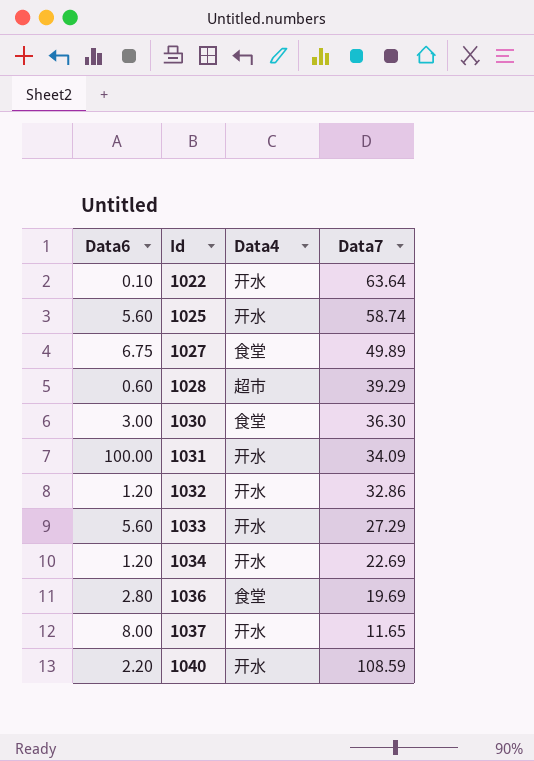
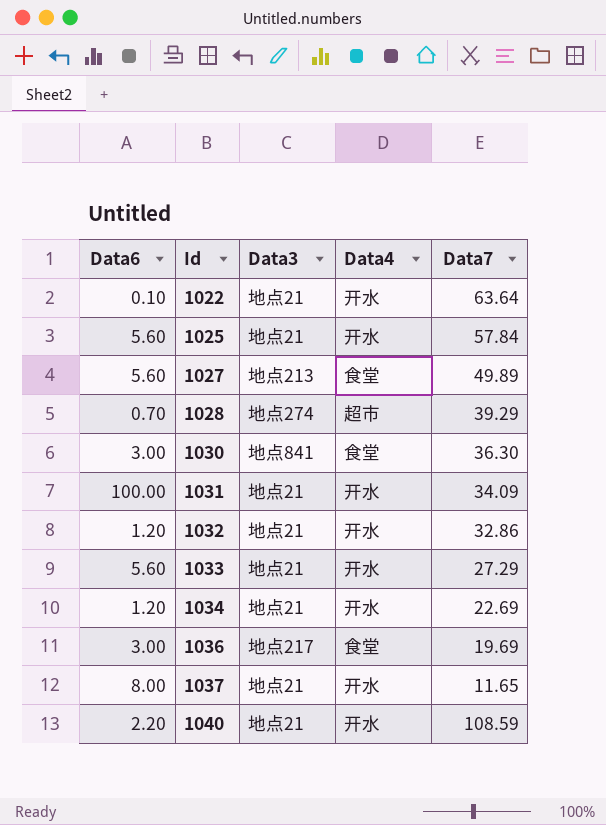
column Data3 | position: none -> 3
1025 | Data7: 58.74 -> 57.84
1027 | Data6: 6.75 -> 5.60
1028 | Data6: 0.60 -> 0.70
1036 | Data6: 2.80 -> 3.00

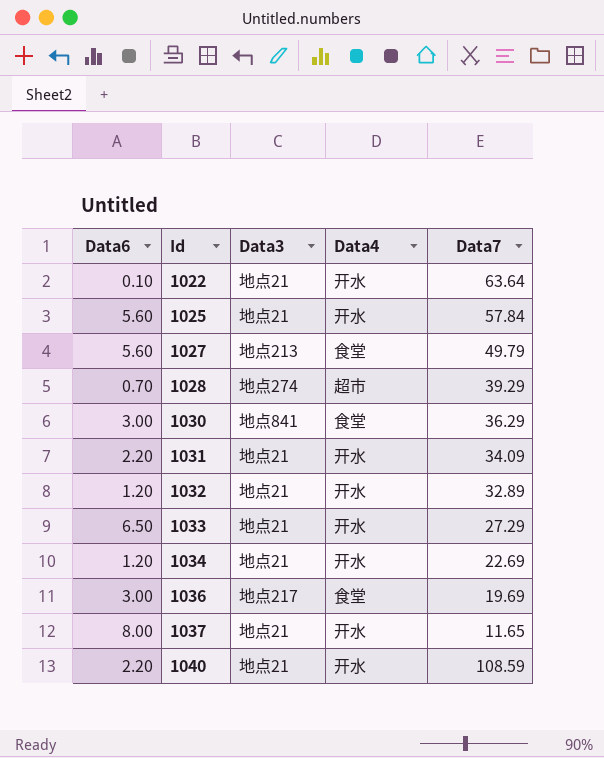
1027 | Data7: 49.89 -> 49.79
1030 | Data7: 36.30 -> 36.29
1031 | Data6: 100.00 -> 2.20
1032 | Data7: 32.86 -> 32.89
1033 | Data6: 5.60 -> 6.50

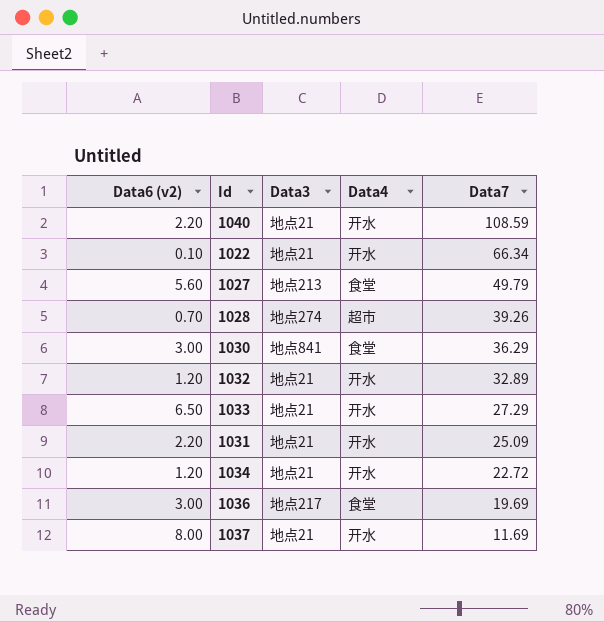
row order: Id ascending -> Data7 descending
column name: Data6 -> Data6 (v2)
row 1025: 5.60 | 地点21 | 开水 | 57.84 -> none
1022 | Data7: 63.64 -> 66.34
1028 | Data7: 39.29 -> 39.26
1031 | Data7: 34.09 -> 25.09
1034 | Data7: 22.69 -> 22.72
1037 | Data7: 11.65 -> 11.69

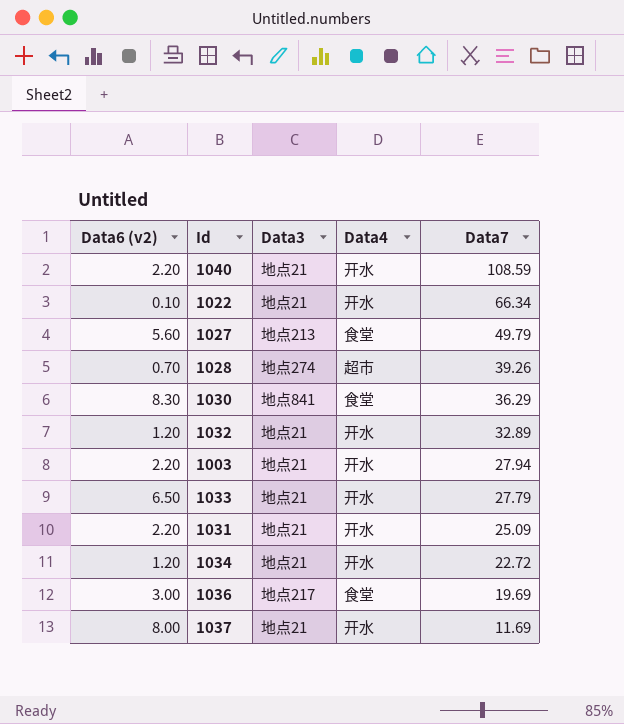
1030 | Data6 (v2): 3.00 -> 8.30
row 1003: none -> 2.20 | 地点21 | 开水 | 27.94
1033 | Data7: 27.29 -> 27.79

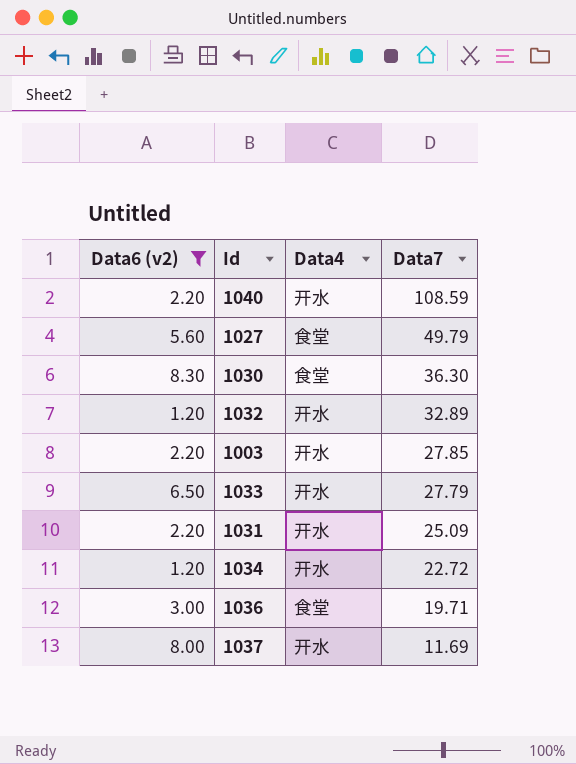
filter: none -> Data6 (v2) >= 1.20
column Data3 | position: 3 -> none
1030 | Data7: 36.29 -> 36.30
1003 | Data7: 27.94 -> 27.85
1036 | Data7: 19.69 -> 19.71

